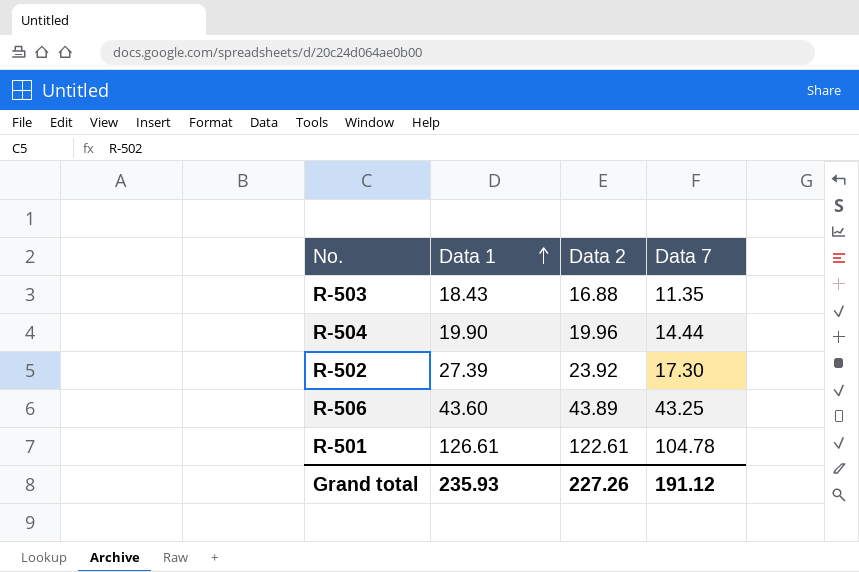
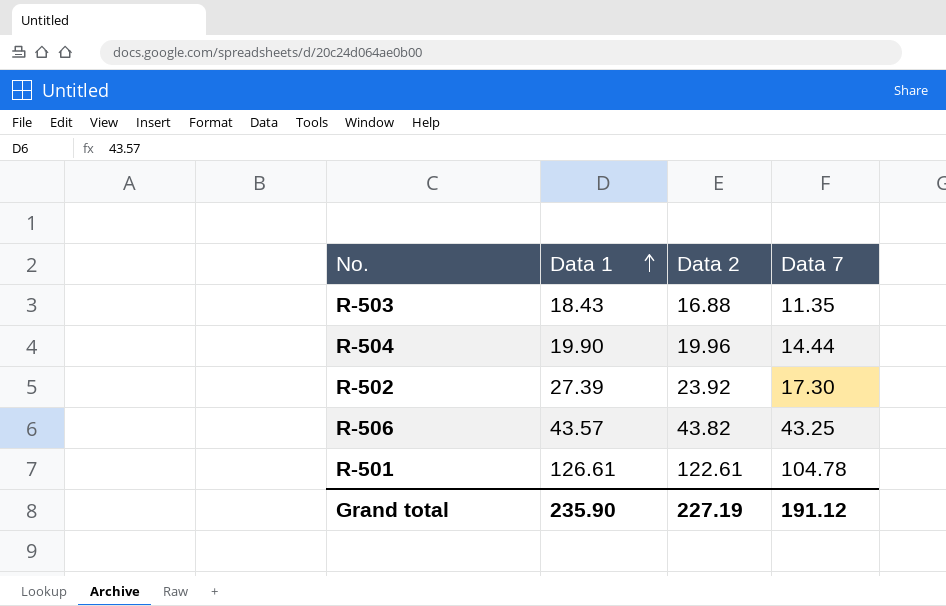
R-506 | Data 1: 43.60 -> 43.57
R-506 | Data 2: 43.89 -> 43.82
Grand total | Data 1: 235.93 -> 235.90
Grand total | Data 2: 227.26 -> 227.19

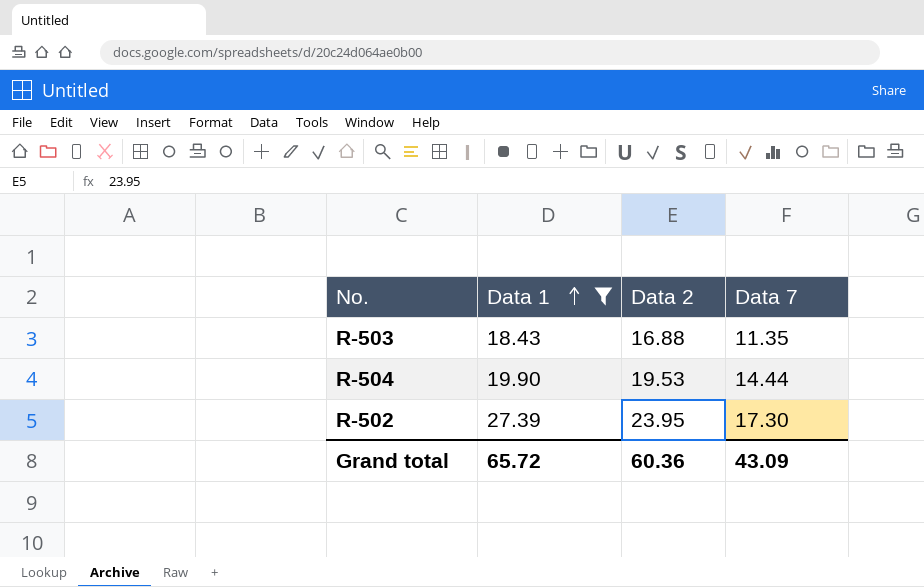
filter: none -> Data 1 <= 27.39
R-504 | Data 2: 19.96 -> 19.53
R-502 | Data 2: 23.92 -> 23.95
Grand total | Data 1: 235.90 -> 65.72
Grand total | Data 2: 227.19 -> 60.36
Grand total | Data 7: 191.12 -> 43.09

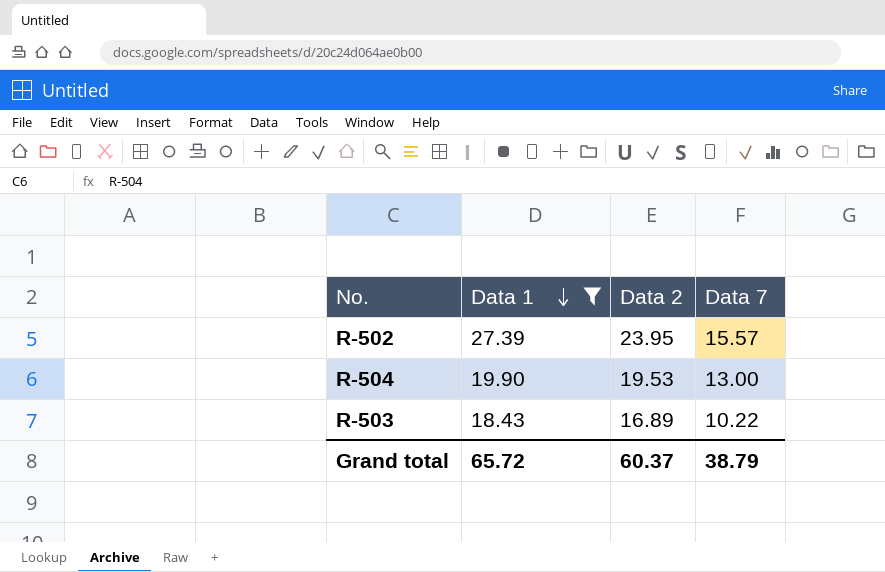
row order: Data 1 ascending -> Data 1 descending
R-502 | Data 7: 17.30 -> 15.57
R-504 | Data 7: 14.44 -> 13.00
R-503 | Data 2: 16.88 -> 16.89
R-503 | Data 7: 11.35 -> 10.22
Grand total | Data 2: 60.36 -> 60.37
Grand total | Data 7: 43.09 -> 38.79

